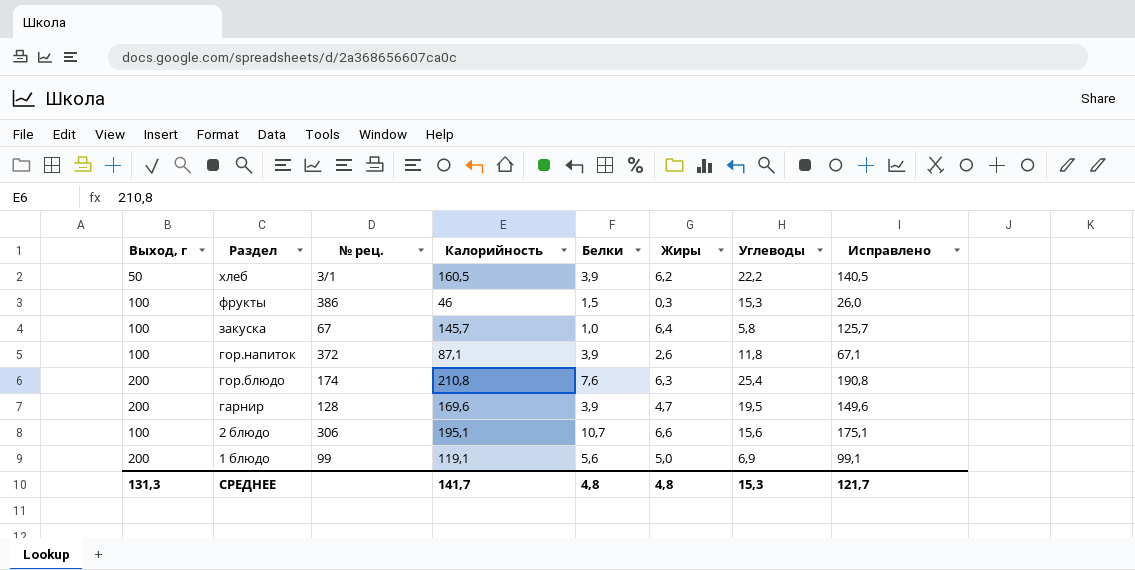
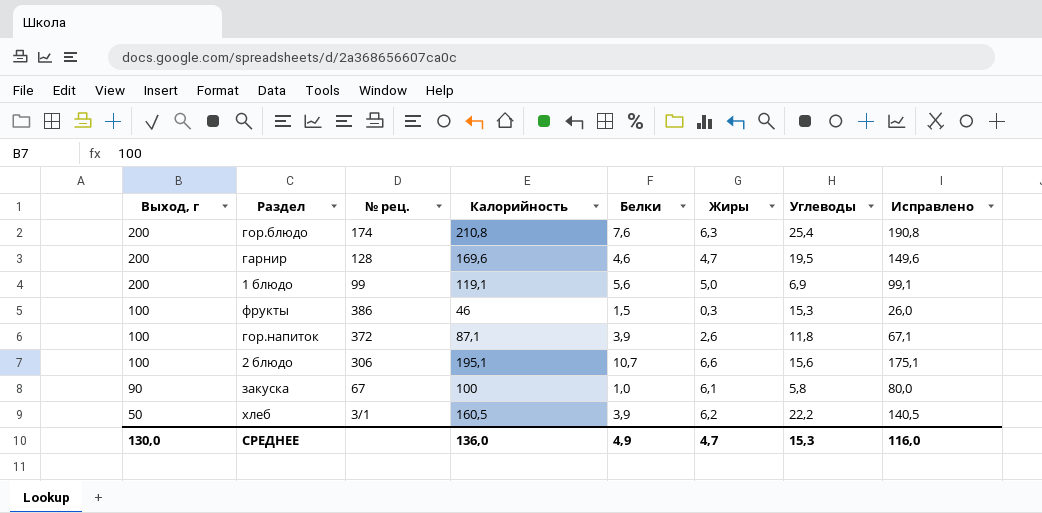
row order: Раздел descending -> Выход, г descending
гарнир | Белки: 3,9 -> 4,6
закуска | Выход, г: 100 -> 90
закуска | Калорийность: 145,7 -> 100
закуска | Жиры: 6,4 -> 6,1
закуска | Исправлено: 125,7 -> 80,0
СРЕДНЕЕ | Выход, г: 131,3 -> 130,0
СРЕДНЕЕ | Калорийность: 141,7 -> 136,0
СРЕДНЕЕ | Белки: 4,8 -> 4,9
СРЕДНЕЕ | Жиры: 4,8 -> 4,7
СРЕДНЕЕ | Исправлено: 121,7 -> 116,0

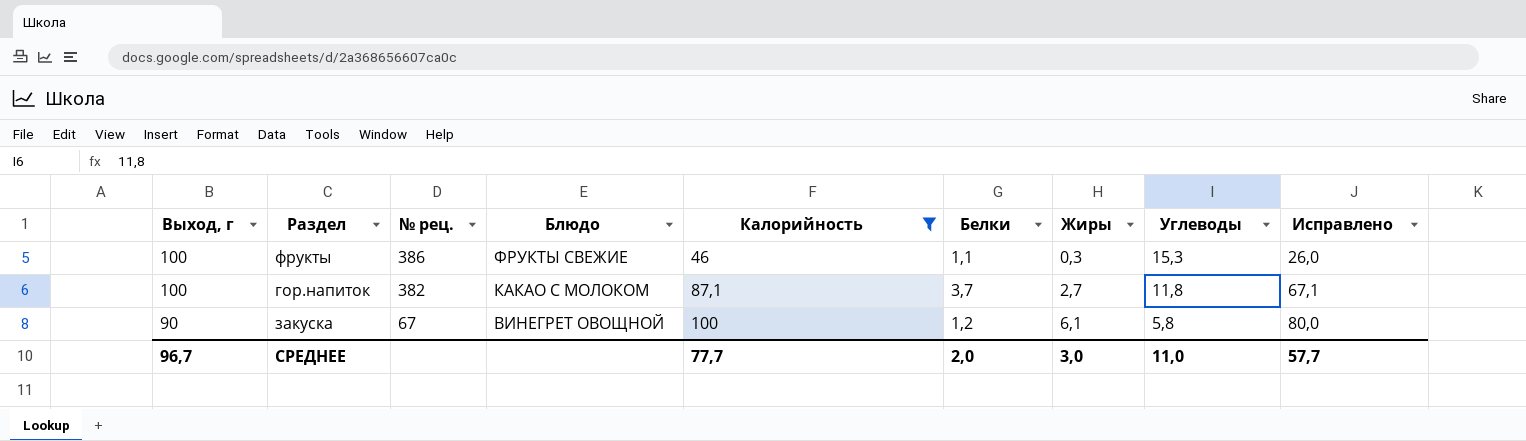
filter: none -> Калорийность <= 100
column Блюдо | position: none -> 4
фрукты | Белки: 1,5 -> 1,1
гор.напиток | № рец.: 372 -> 382
гор.напиток | Белки: 3,9 -> 3,7
гор.напиток | Жиры: 2,6 -> 2,7
закуска | Белки: 1,0 -> 1,2
СРЕДНЕЕ | Выход, г: 130,0 -> 96,7
СРЕДНЕЕ | Калорийность: 136,0 -> 77,7
СРЕДНЕЕ | Белки: 4,9 -> 2,0
СРЕДНЕЕ | Жиры: 4,7 -> 3,0
СРЕДНЕЕ | Углеводы: 15,3 -> 11,0
СРЕДНЕЕ | Исправлено: 116,0 -> 57,7

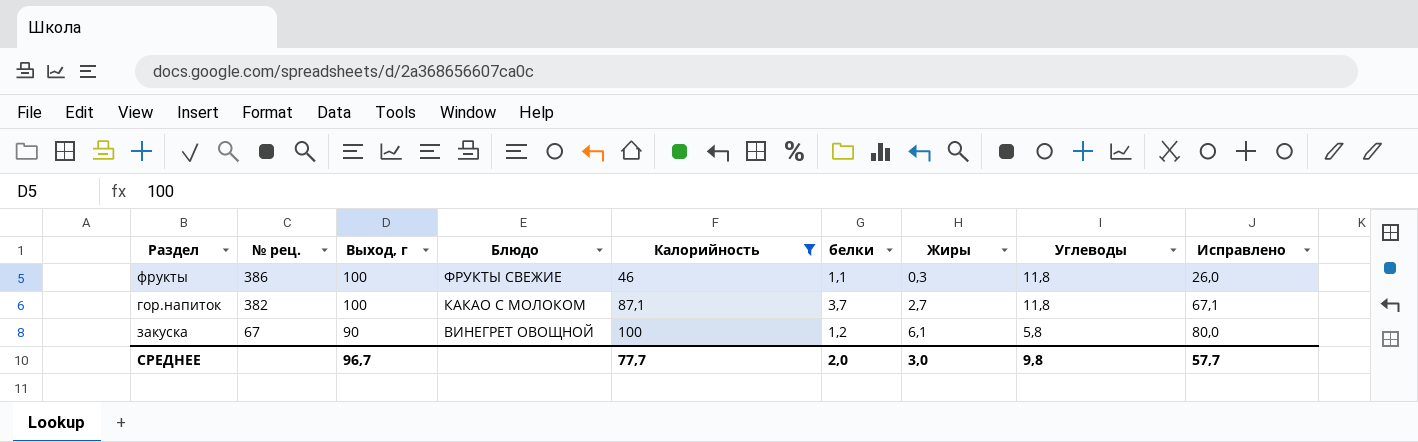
column Выход, г | position: 1 -> 3
column name: Белки -> белки
фрукты | Углеводы: 15,3 -> 11,8
СРЕДНЕЕ | Углеводы: 11,0 -> 9,8

